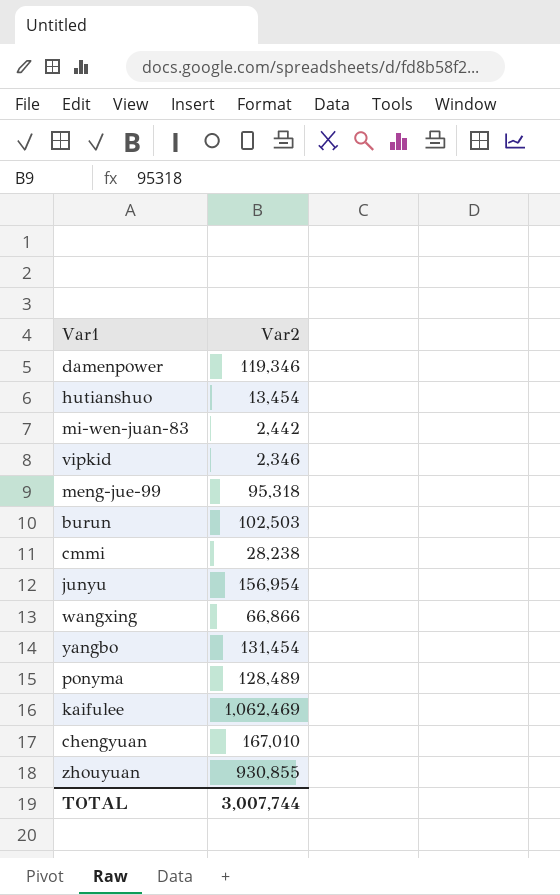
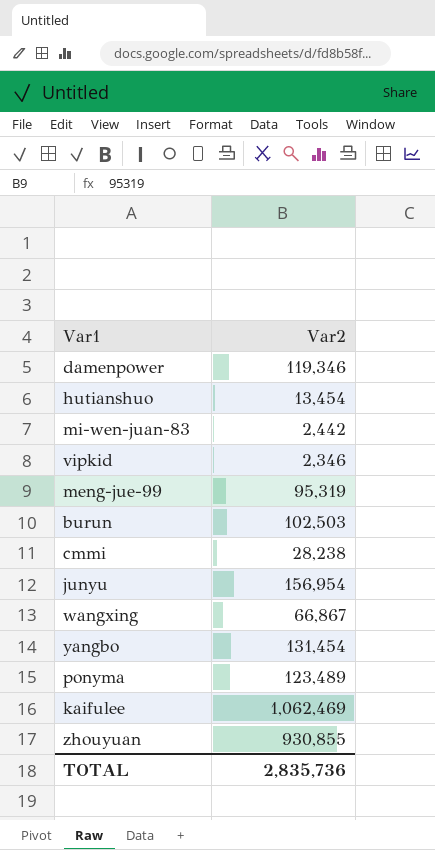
row chengyuan: 167,010 -> none
meng-jue-99 | Var2: 95,318 -> 95,319
wangxing | Var2: 66,866 -> 66,867
ponyma | Var2: 128,489 -> 123,489
TOTAL | Var2: 3,007,744 -> 2,835,736

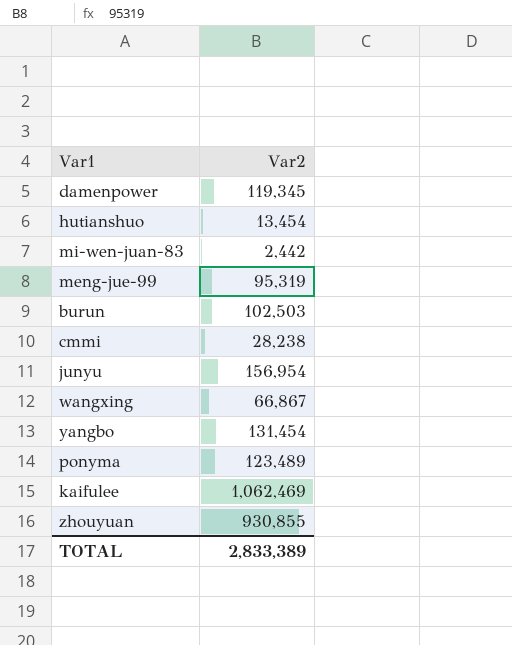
row vipkid: 2,346 -> none
damenpower | Var2: 119,346 -> 119,345
TOTAL | Var2: 2,835,736 -> 2,833,389

